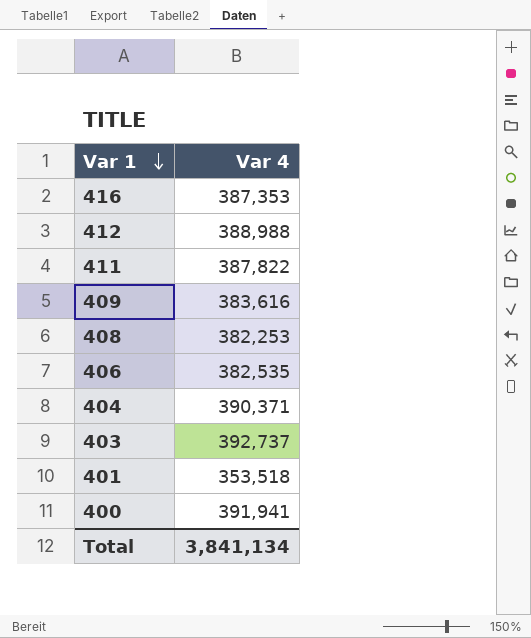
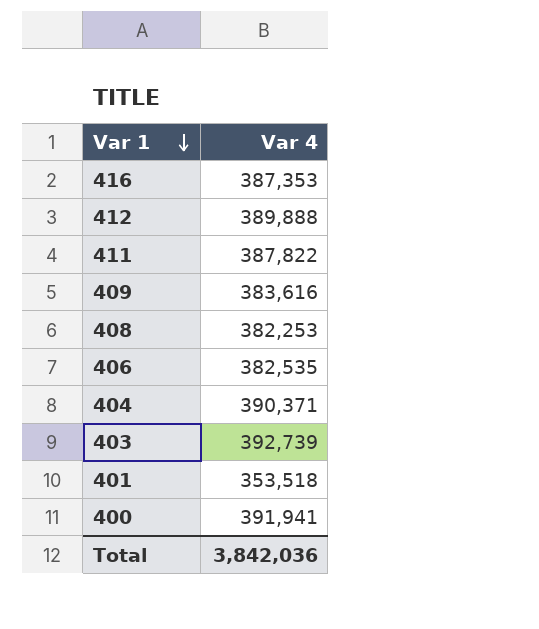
412 | Var 4: 388,988 -> 389,888
403 | Var 4: 392,737 -> 392,739
Total | Var 4: 3,841,134 -> 3,842,036

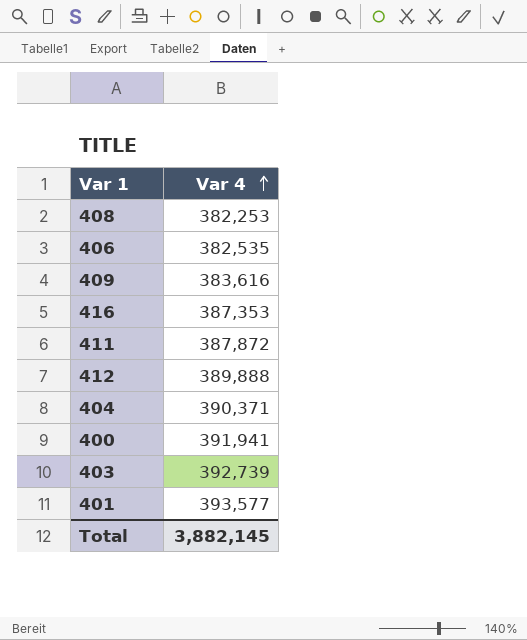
row order: Var 1 descending -> Var 4 ascending
411 | Var 4: 387,822 -> 387,872
401 | Var 4: 353,518 -> 393,577
Total | Var 4: 3,842,036 -> 3,882,145

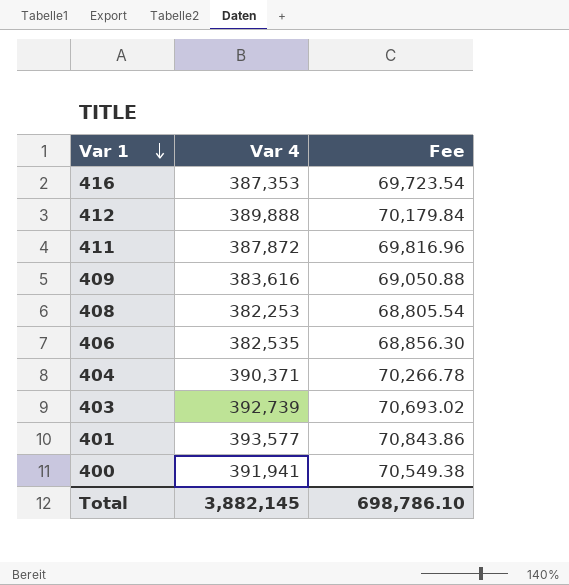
row order: Var 4 ascending -> Var 1 descending
column Fee | formula: none -> [Var 4] * 0.18

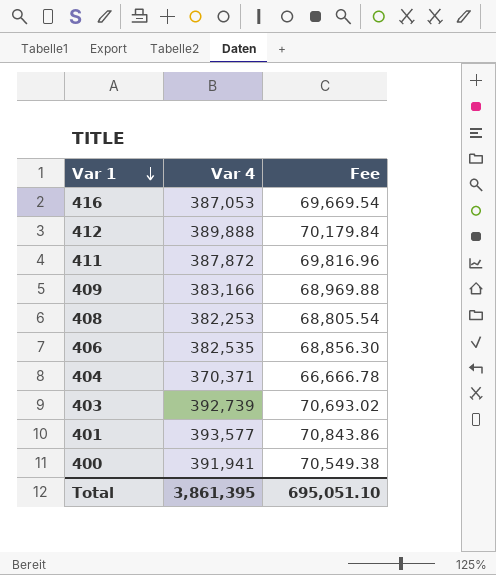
416 | Var 4: 387,353 -> 387,053
416 | Fee: 69,723.54 -> 69,669.54
409 | Var 4: 383,616 -> 383,166
409 | Fee: 69,050.88 -> 68,969.88
404 | Var 4: 390,371 -> 370,371
404 | Fee: 70,266.78 -> 66,666.78
Total | Var 4: 3,882,145 -> 3,861,395
Total | Fee: 698,786.10 -> 695,051.10

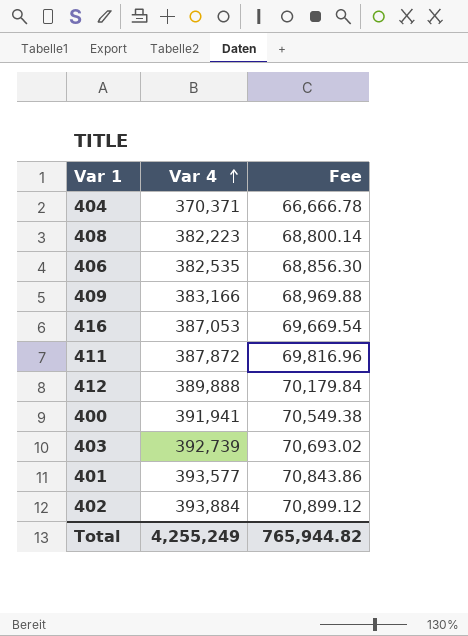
row order: Var 1 descending -> Var 4 ascending
408 | Var 4: 382,253 -> 382,223
408 | Fee: 68,805.54 -> 68,800.14
row 402: none -> 393,884 | 70,899.12
Total | Var 4: 3,861,395 -> 4,255,249
Total | Fee: 695,051.10 -> 765,944.82

